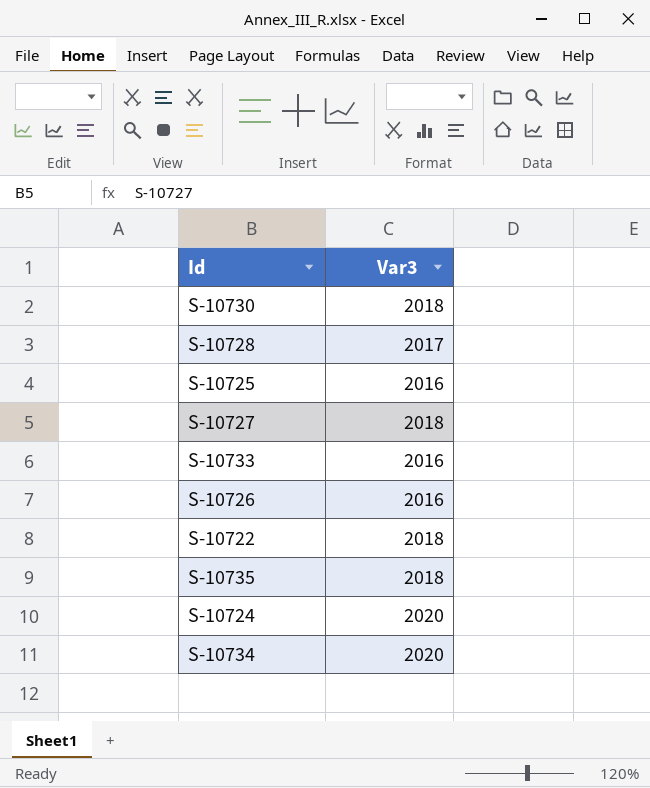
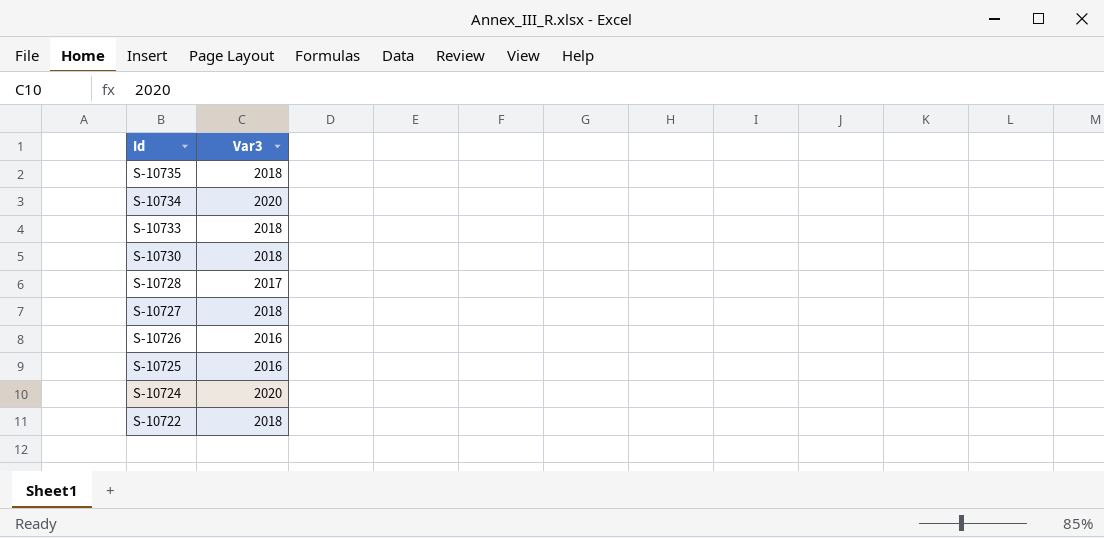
row order: none -> Id descending
S-10733 | Var3: 2016 -> 2018

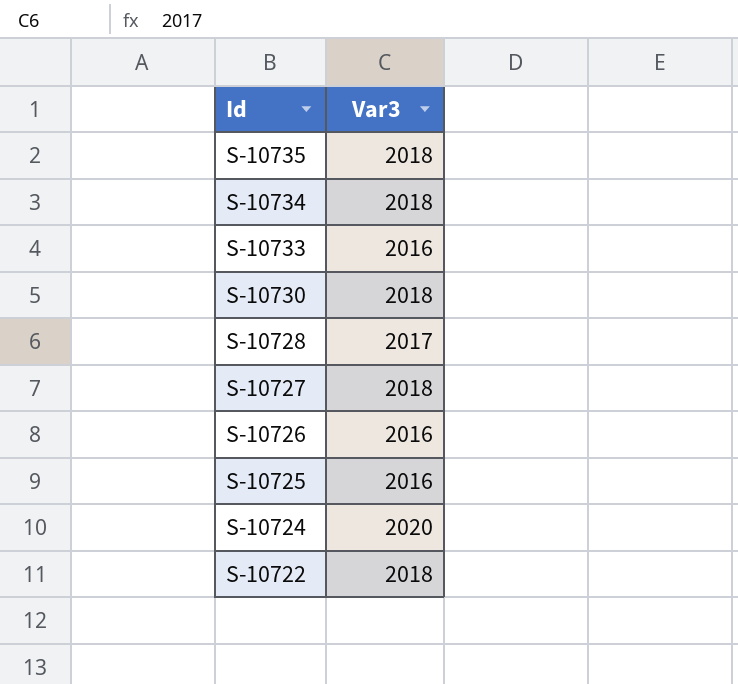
S-10734 | Var3: 2020 -> 2018
S-10733 | Var3: 2018 -> 2016

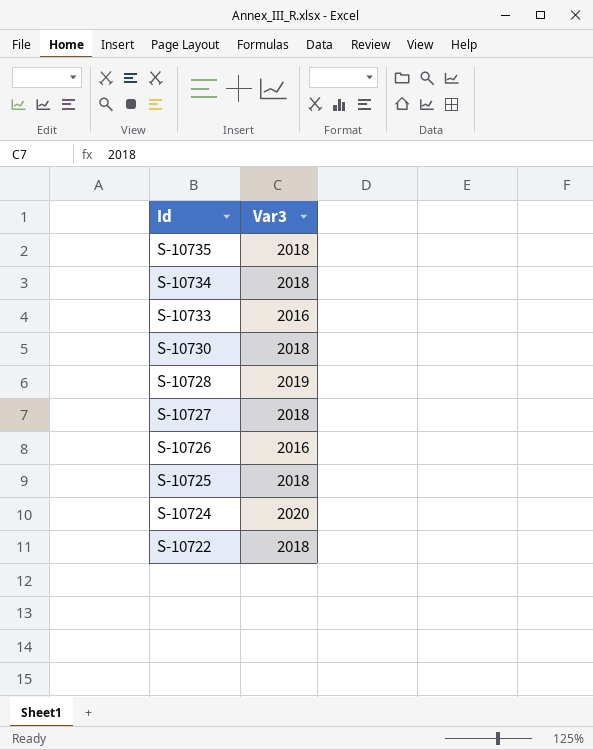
S-10728 | Var3: 2017 -> 2019
S-10725 | Var3: 2016 -> 2018

